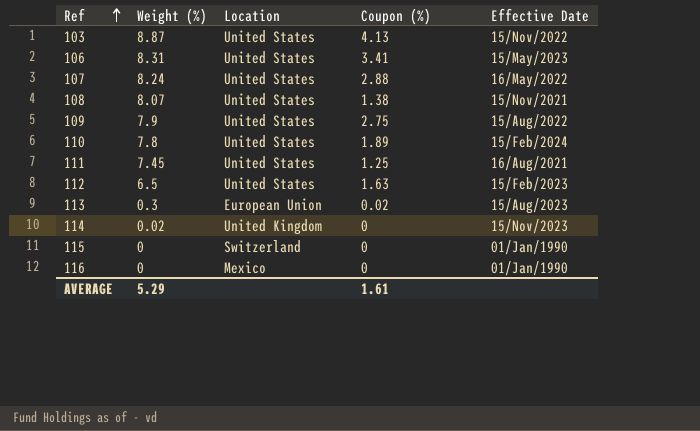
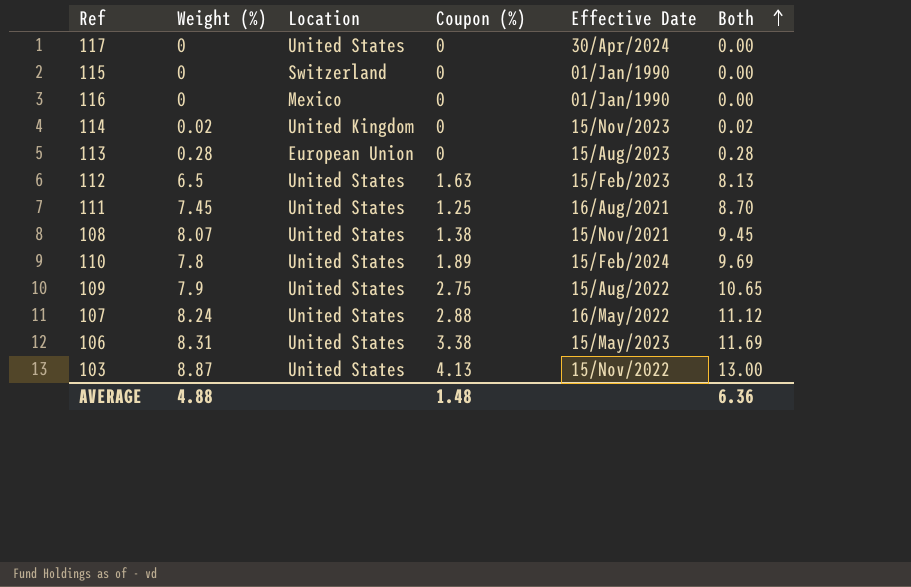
row order: Ref ascending -> Both ascending
column Both | formula: none -> [Weight (%)] + [Coupon (%)]
row 117: none -> 0 | United States | 0 | 30/Apr/2024 | 0.00
113 | Weight (%): 0.3 -> 0.28
113 | Coupon (%): 0.02 -> 0
106 | Coupon (%): 3.41 -> 3.38
AVERAGE | Weight (%): 5.29 -> 4.88
AVERAGE | Coupon (%): 1.61 -> 1.48

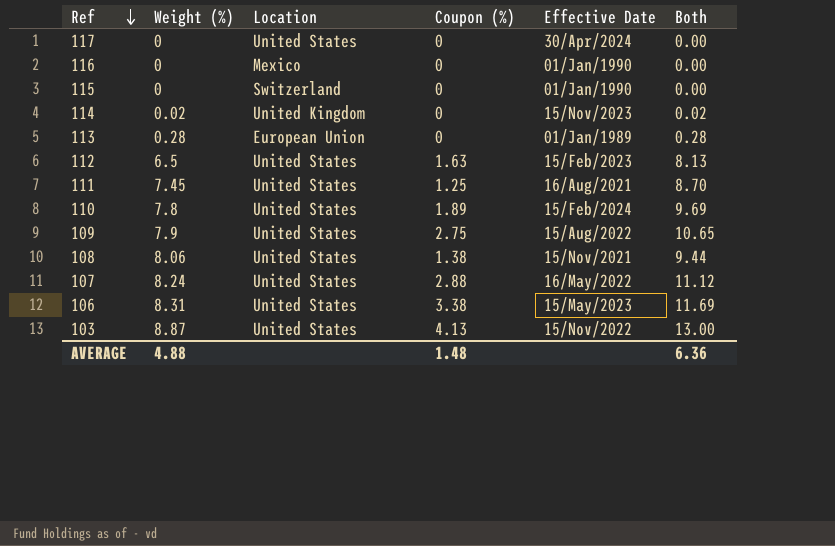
row order: Both ascending -> Ref descending
113 | Effective Date: 15/Aug/2023 -> 01/Jan/1989
108 | Weight (%): 8.07 -> 8.06
108 | Both: 9.45 -> 9.44

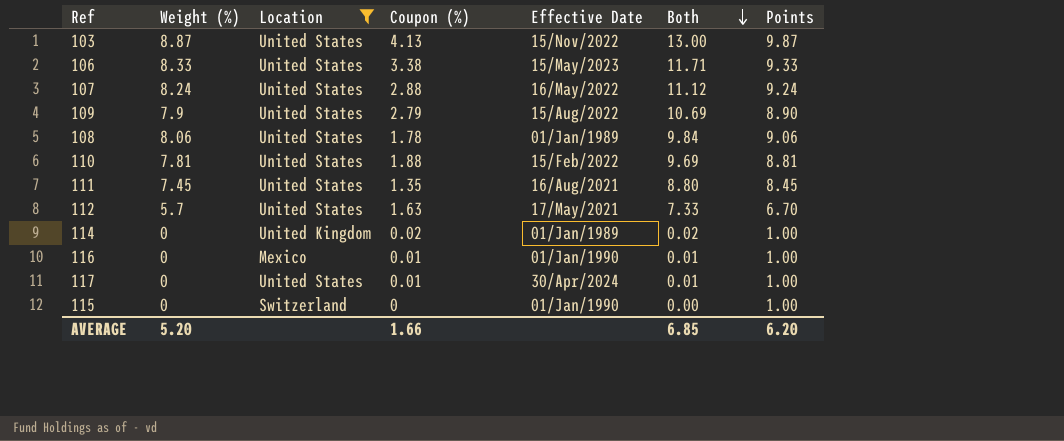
filter: none -> Location != European Union
row order: Ref descending -> Both descending
column Points | formula: none -> [Weight (%)] + 1
106 | Weight (%): 8.31 -> 8.33
106 | Both: 11.69 -> 11.71
109 | Coupon (%): 2.75 -> 2.79
109 | Both: 10.65 -> 10.69
108 | Coupon (%): 1.38 -> 1.78
108 | Effective Date: 15/Nov/2021 -> 01/Jan/1989
108 | Both: 9.44 -> 9.84
110 | Weight (%): 7.8 -> 7.81
110 | Coupon (%): 1.89 -> 1.88
110 | Effective Date: 15/Feb/2024 -> 15/Feb/2022
111 | Coupon (%): 1.25 -> 1.35
111 | Both: 8.70 -> 8.80
112 | Weight (%): 6.5 -> 5.7
112 | Effective Date: 15/Feb/2023 -> 17/May/2021
112 | Both: 8.13 -> 7.33
114 | Weight (%): 0.02 -> 0
114 | Coupon (%): 0 -> 0.02
114 | Effective Date: 15/Nov/2023 -> 01/Jan/1989
116 | Coupon (%): 0 -> 0.01
116 | Both: 0.00 -> 0.01
117 | Coupon (%): 0 -> 0.01
117 | Both: 0.00 -> 0.01
AVERAGE | Weight (%): 4.88 -> 5.20
AVERAGE | Coupon (%): 1.48 -> 1.66
AVERAGE | Both: 6.36 -> 6.85

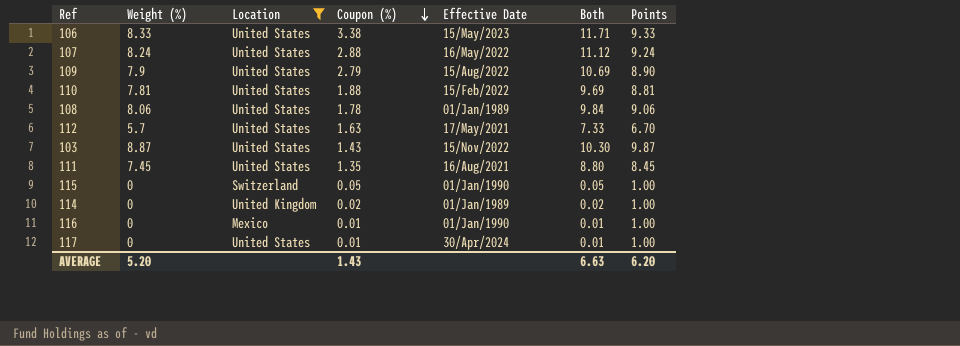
row order: Both descending -> Coupon (%) descending
103 | Coupon (%): 4.13 -> 1.43
103 | Both: 13.00 -> 10.30
115 | Coupon (%): 0 -> 0.05
115 | Both: 0.00 -> 0.05
AVERAGE | Coupon (%): 1.66 -> 1.43
AVERAGE | Both: 6.85 -> 6.63

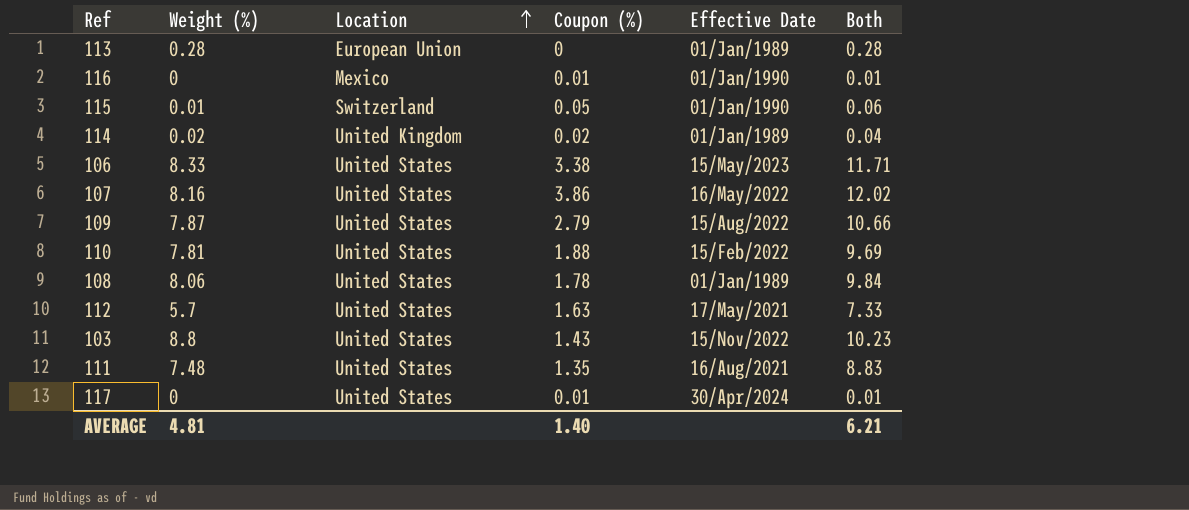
filter: Location != European Union -> none
row order: Coupon (%) descending -> Location ascending
column Points | formula: [Weight (%)] + 1 -> none
115 | Weight (%): 0 -> 0.01
115 | Both: 0.05 -> 0.06
114 | Weight (%): 0 -> 0.02
114 | Both: 0.02 -> 0.04
107 | Weight (%): 8.24 -> 8.16
107 | Coupon (%): 2.88 -> 3.86
107 | Both: 11.12 -> 12.02
109 | Weight (%): 7.9 -> 7.87
109 | Both: 10.69 -> 10.66
103 | Weight (%): 8.87 -> 8.8
103 | Both: 10.30 -> 10.23
111 | Weight (%): 7.45 -> 7.48
111 | Both: 8.80 -> 8.83
AVERAGE | Weight (%): 5.20 -> 4.81
AVERAGE | Coupon (%): 1.43 -> 1.40
AVERAGE | Both: 6.63 -> 6.21

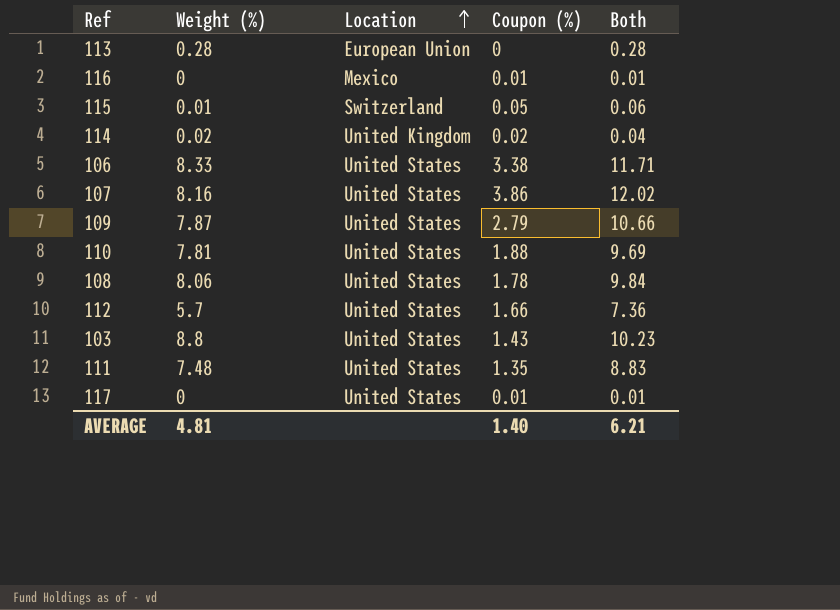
column Effective Date | position: 5 -> none
112 | Coupon (%): 1.63 -> 1.66
112 | Both: 7.33 -> 7.36

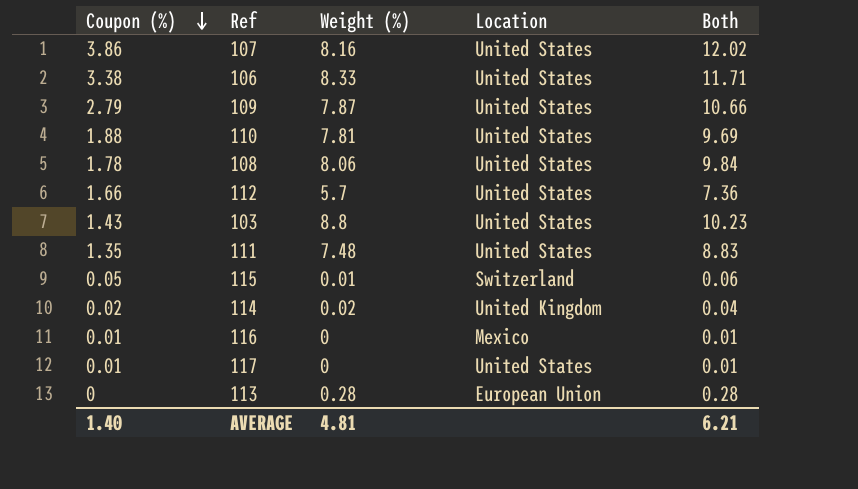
row order: Location ascending -> Coupon (%) descending
column Coupon (%) | position: 4 -> 1

